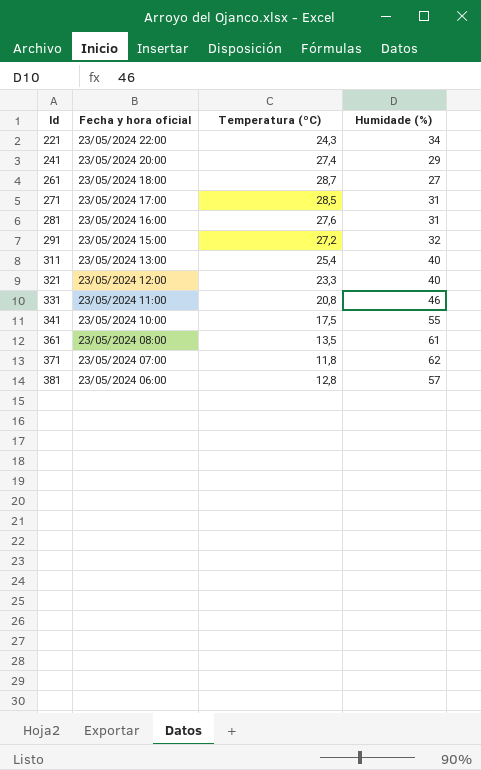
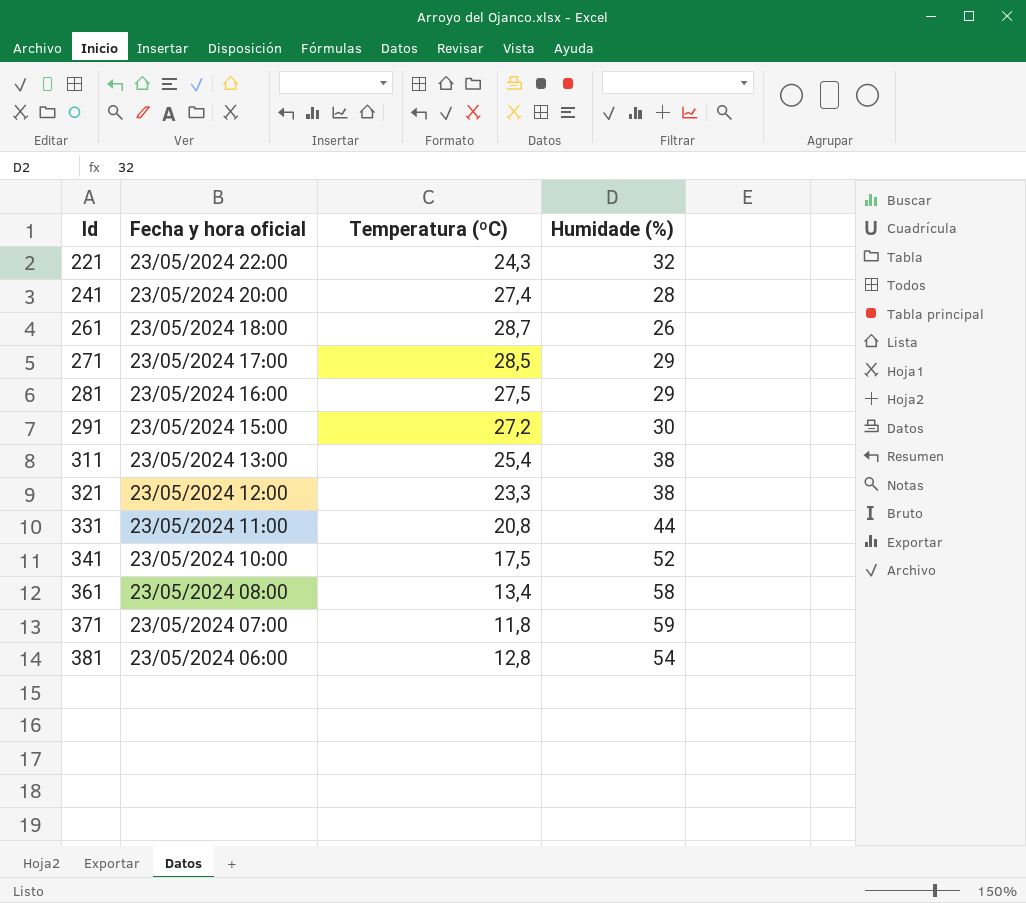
221 | Humidade (%): 34 -> 32
241 | Humidade (%): 29 -> 28
261 | Humidade (%): 27 -> 26
271 | Humidade (%): 31 -> 29
281 | Temperatura (ºC): 27,6 -> 27,5
281 | Humidade (%): 31 -> 29
291 | Humidade (%): 32 -> 30
311 | Humidade (%): 40 -> 38
321 | Humidade (%): 40 -> 38
331 | Humidade (%): 46 -> 44
341 | Humidade (%): 55 -> 52
361 | Temperatura (ºC): 13,5 -> 13,4
361 | Humidade (%): 61 -> 58
371 | Humidade (%): 62 -> 59
381 | Humidade (%): 57 -> 54

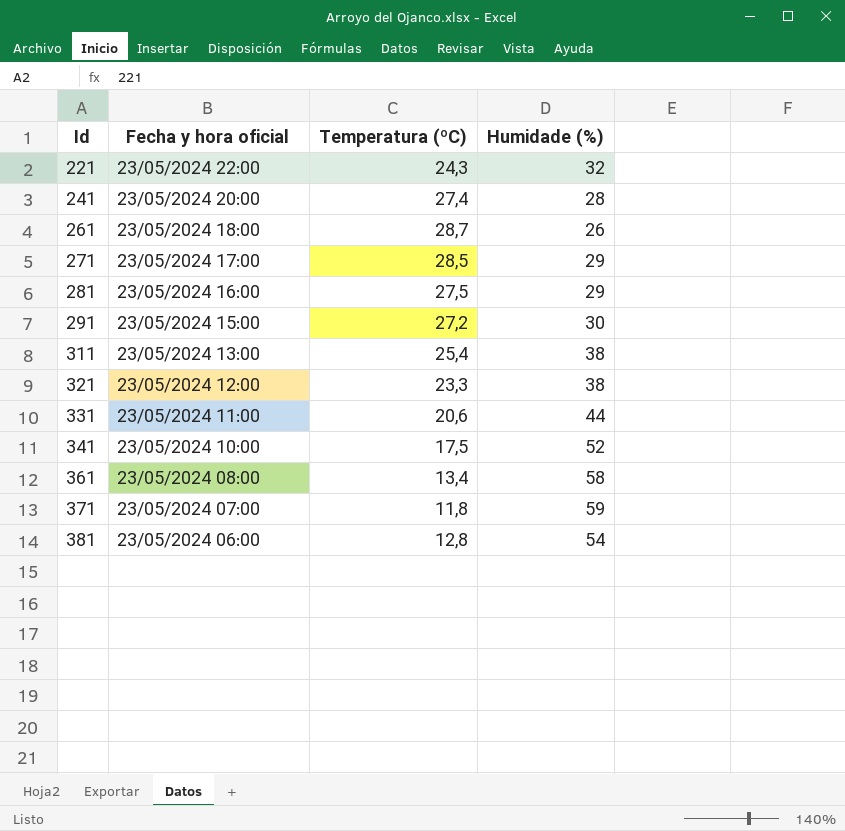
331 | Temperatura (ºC): 20,8 -> 20,6

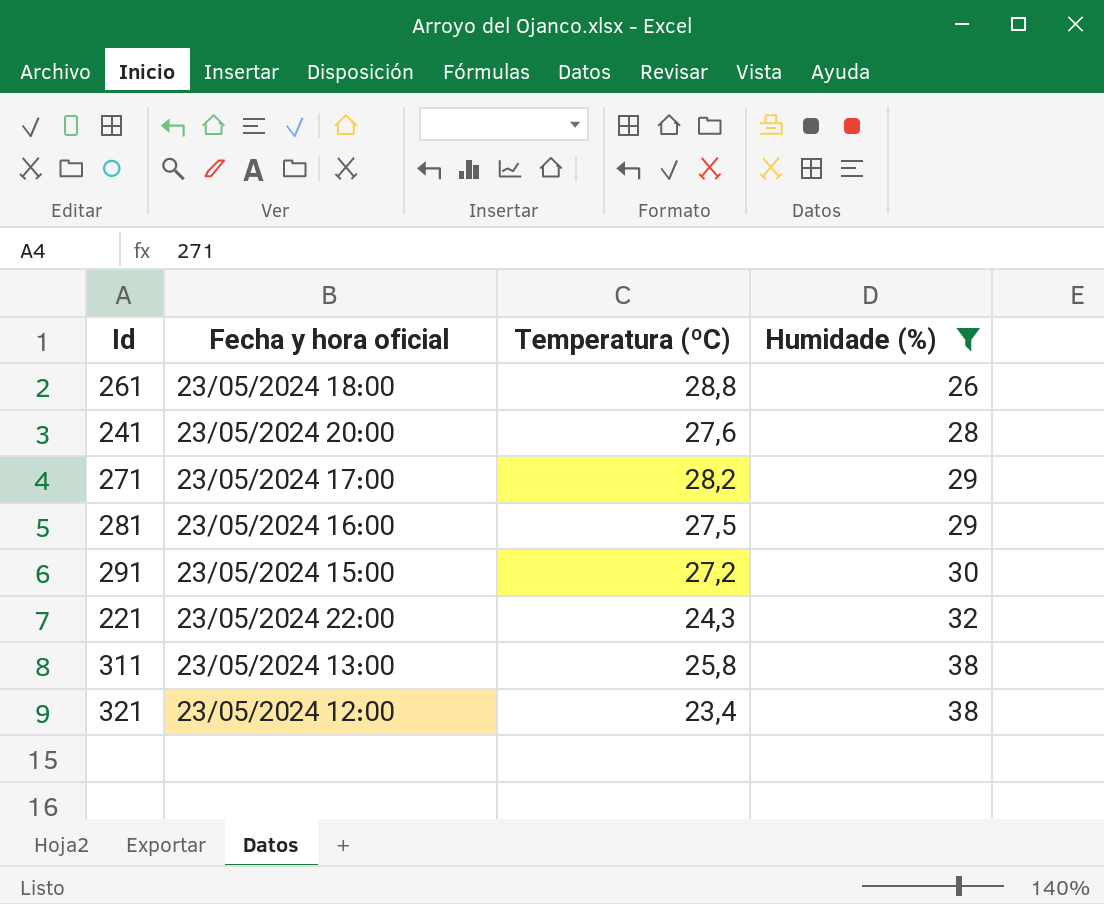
filter: none -> Humidade (%) <= 38
row order: Id ascending -> Humidade (%) ascending
261 | Temperatura (ºC): 28,7 -> 28,8
241 | Temperatura (ºC): 27,4 -> 27,6
271 | Temperatura (ºC): 28,5 -> 28,2
311 | Temperatura (ºC): 25,4 -> 25,8
321 | Temperatura (ºC): 23,3 -> 23,4

